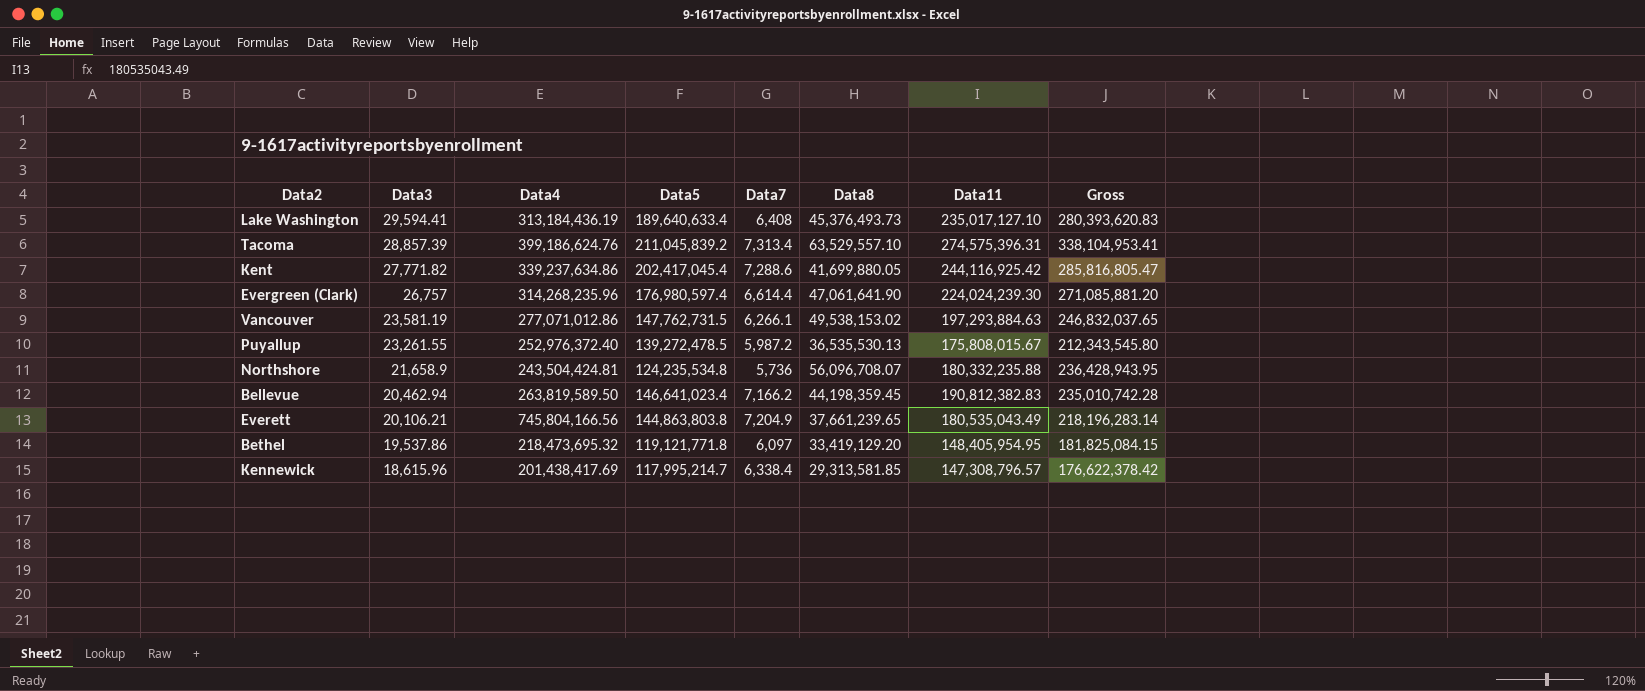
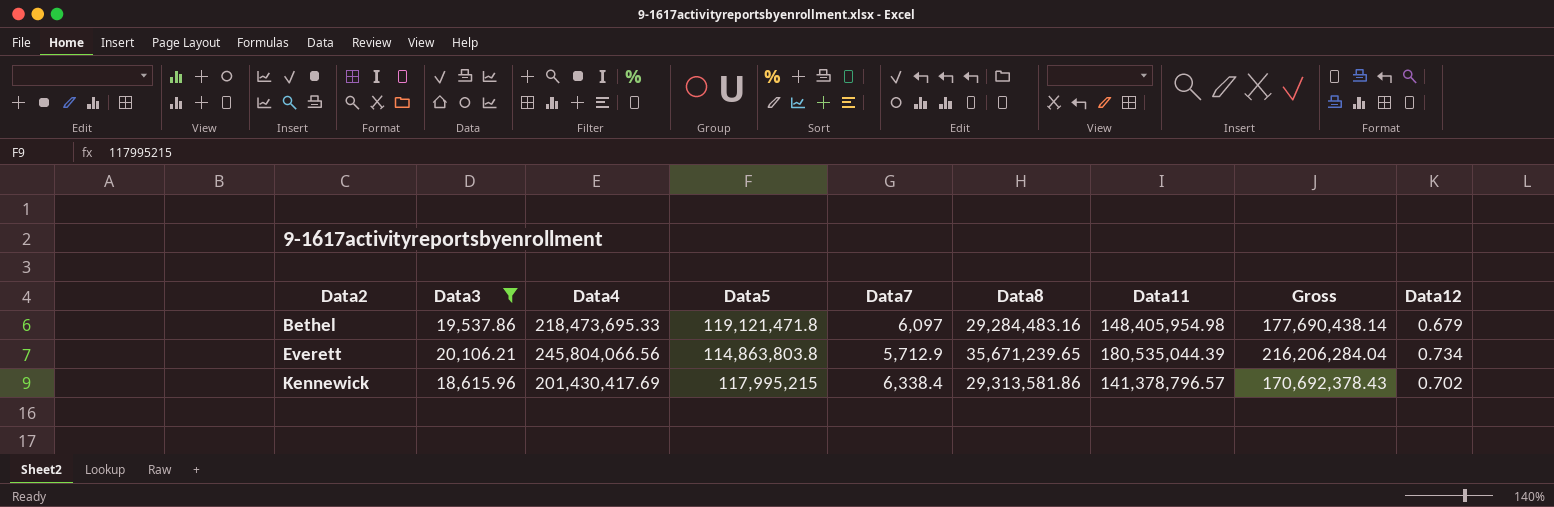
filter: none -> Data3 <= 20,106.21
row order: Data3 descending -> Data2 ascending
column Data12 | formula: none -> [Data11] / [Data4]
Bethel | Data4: 218,473,695.32 -> 218,473,695.33
Bethel | Data5: 119,121,771.8 -> 119,121,471.8
Bethel | Data8: 33,419,129.20 -> 29,284,483.16
Bethel | Data11: 148,405,954.95 -> 148,405,954.98
Bethel | Gross: 181,825,084.15 -> 177,690,438.14
Everett | Data4: 745,804,166.56 -> 245,804,066.56
Everett | Data5: 144,863,803.8 -> 114,863,803.8
Everett | Data7: 7,204.9 -> 5,712.9
Everett | Data8: 37,661,239.65 -> 35,671,239.65
Everett | Data11: 180,535,043.49 -> 180,535,044.39
Everett | Gross: 218,196,283.14 -> 216,206,284.04
Kennewick | Data4: 201,438,417.69 -> 201,430,417.69
Kennewick | Data5: 117,995,214.7 -> 117,995,215
Kennewick | Data8: 29,313,581.85 -> 29,313,581.86
Kennewick | Data11: 147,308,796.57 -> 141,378,796.57
Kennewick | Gross: 176,622,378.42 -> 170,692,378.43

